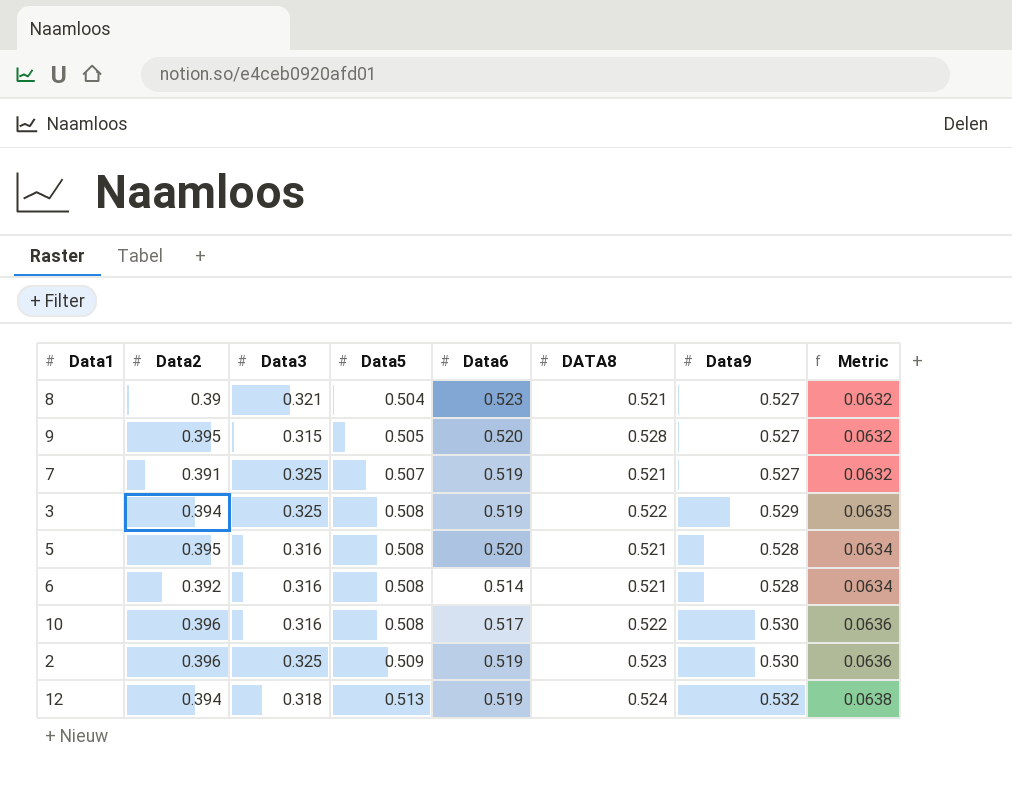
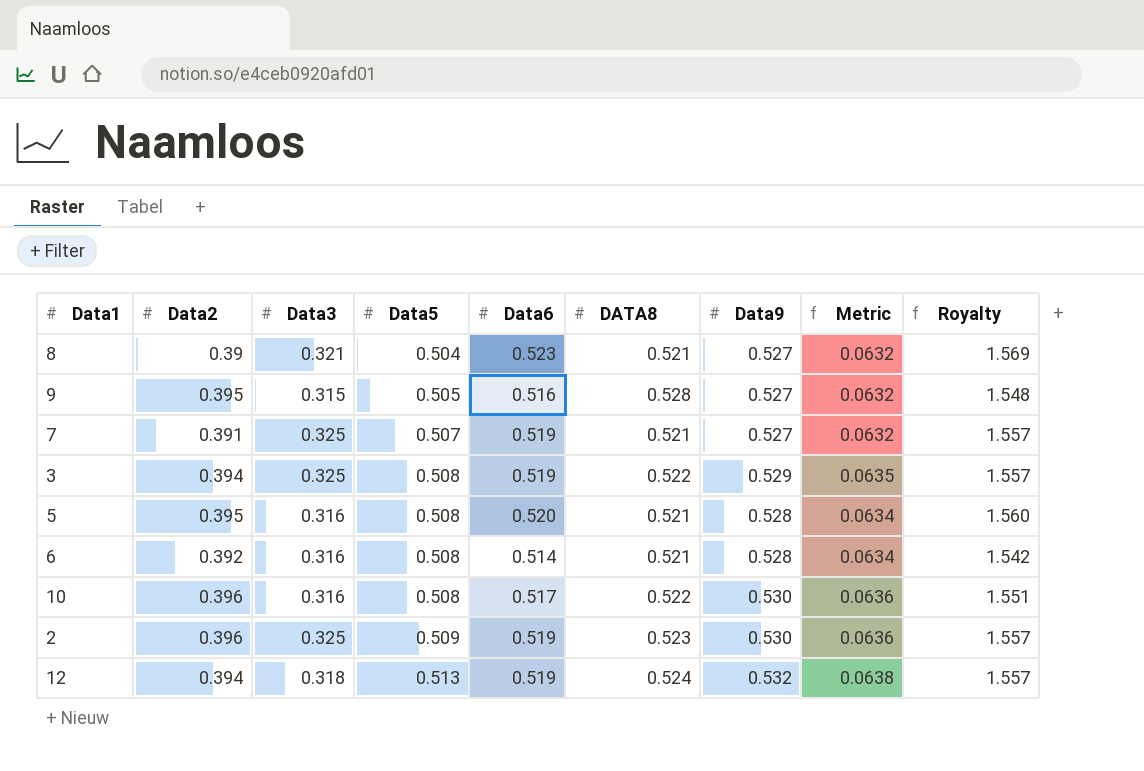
column Royalty | formula: none -> [Data6] * 3
9 | Data6: 0.520 -> 0.516

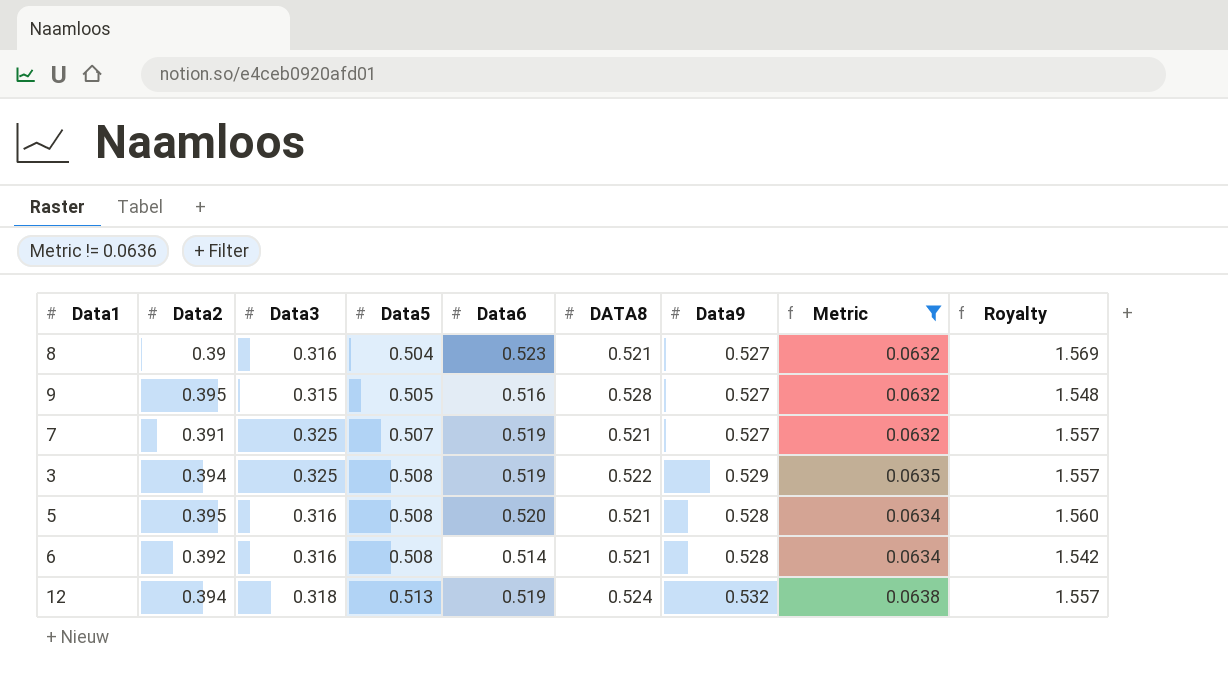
filter: none -> Metric != 0.0636
8 | Data3: 0.321 -> 0.316

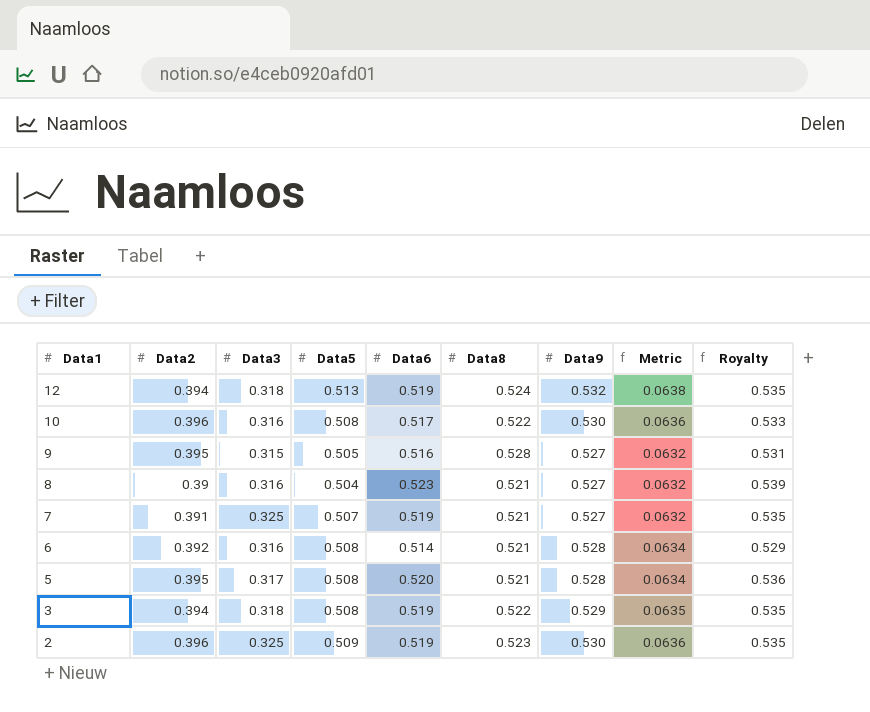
filter: Metric != 0.0636 -> none
row order: Data5 ascending -> Data1 descending
column name: DATA8 -> Data8
column Royalty | formula: [Data6] * 3 -> [Data6] * 1.03
5 | Data3: 0.316 -> 0.317
3 | Data3: 0.325 -> 0.318

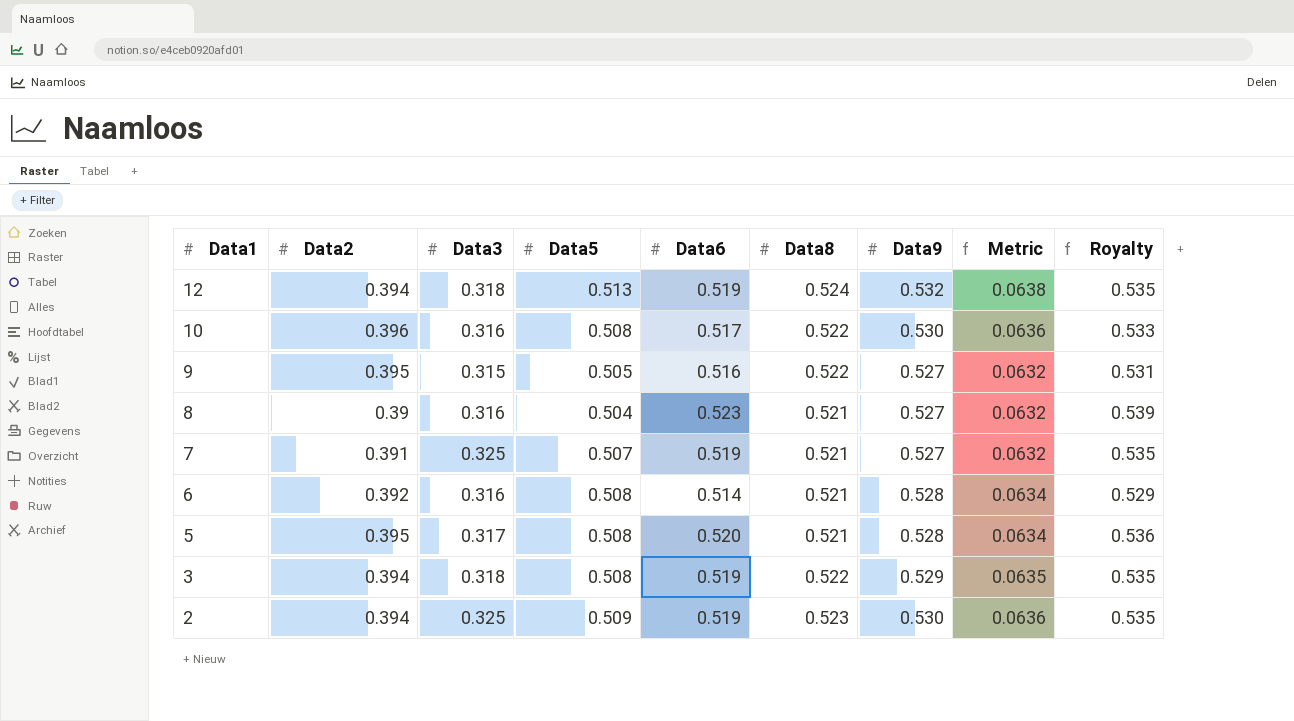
9 | Data8: 0.528 -> 0.522
2 | Data2: 0.396 -> 0.394

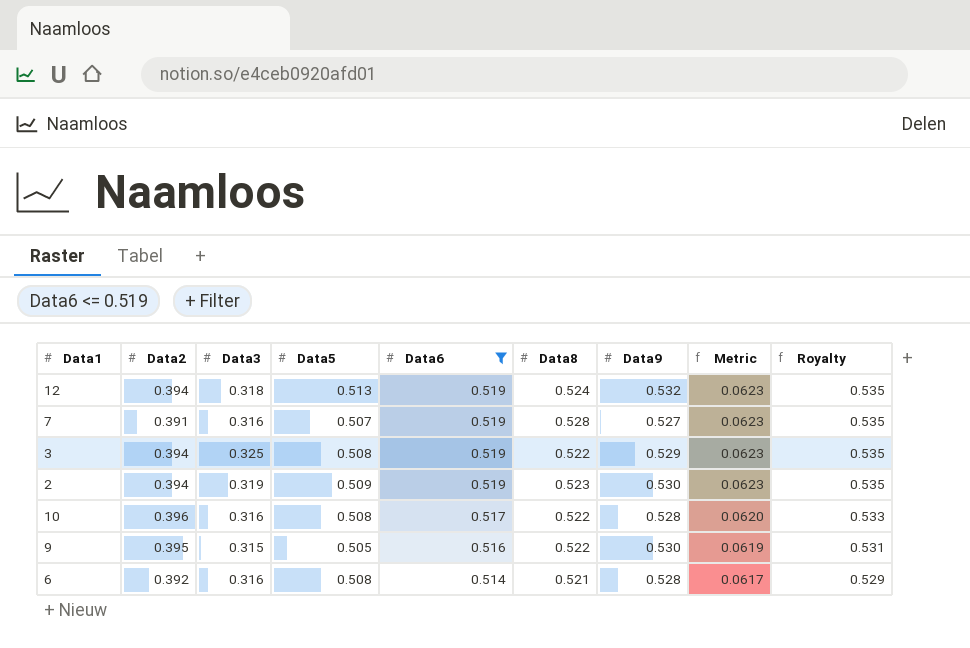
filter: none -> Data6 <= 0.519
row order: Data1 descending -> Data6 descending
column Metric | formula: [Data9] * 0.12 -> [Data6] * 0.12
7 | Data3: 0.325 -> 0.316
7 | Data8: 0.521 -> 0.528
3 | Data3: 0.318 -> 0.325
2 | Data3: 0.325 -> 0.319
10 | Data9: 0.530 -> 0.528
9 | Data9: 0.527 -> 0.530

